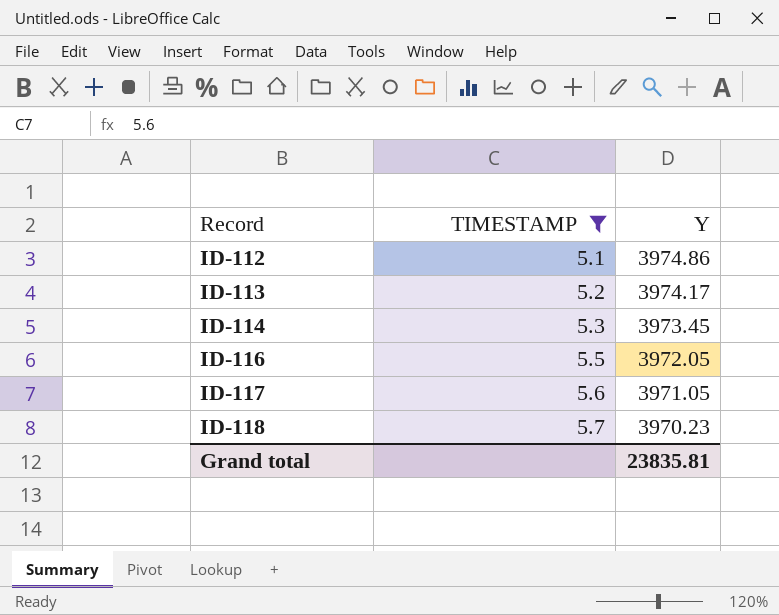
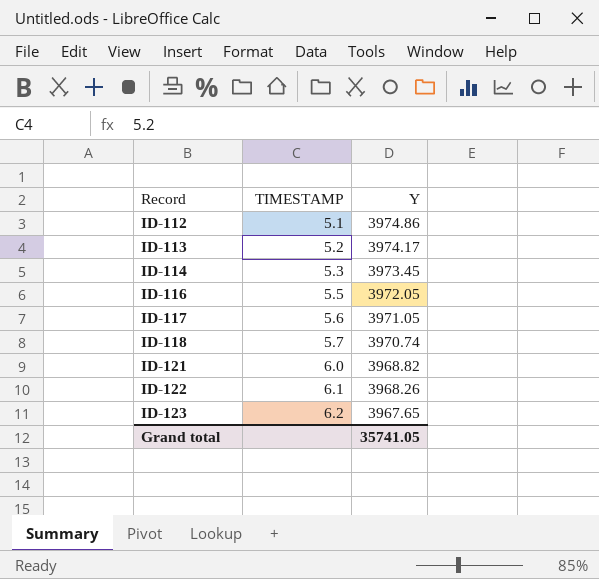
filter: TIMESTAMP <= 5.7 -> none
ID-118 | Y: 3970.23 -> 3970.74
Grand total | Y: 23835.81 -> 35741.05

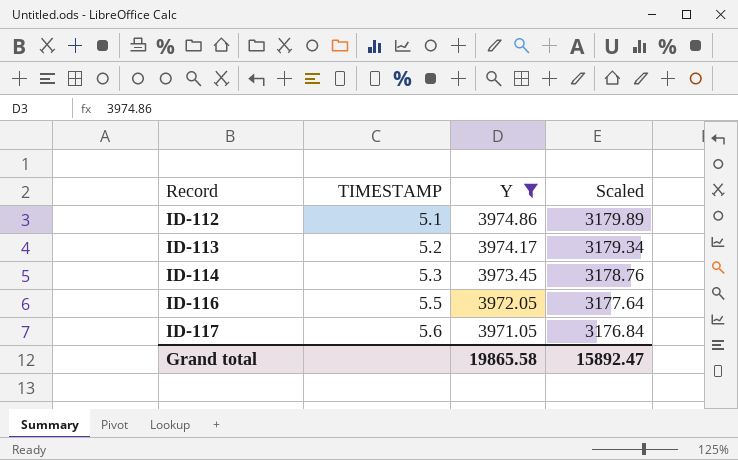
filter: none -> Y >= 3971.05
column Scaled | formula: none -> [Y] * 0.8
Grand total | Y: 35741.05 -> 19865.58

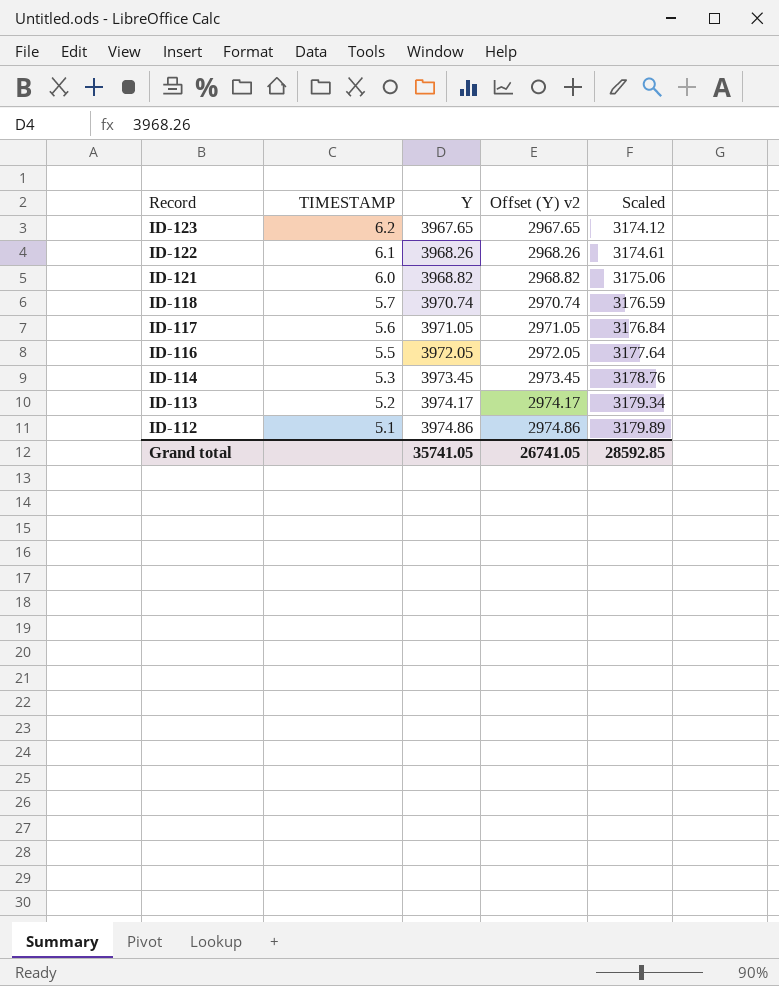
filter: Y >= 3971.05 -> none
row order: Record ascending -> Record descending
column Offset (Y) v2 | formula: none -> [Y] - 1000
Grand total | Y: 19865.58 -> 35741.05
Grand total | Scaled: 15892.47 -> 28592.85

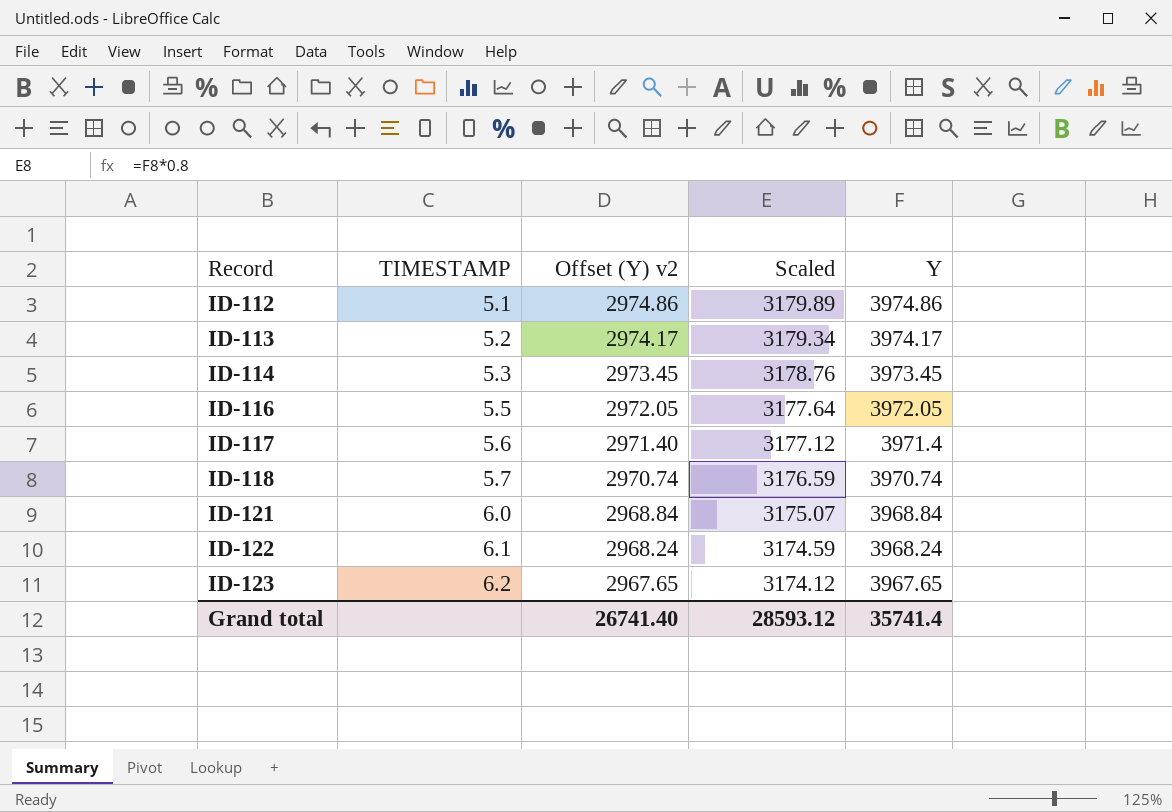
row order: Record descending -> Record ascending
column Y | position: 3 -> 5
ID-117 | Offset (Y) v2: 2971.05 -> 2971.40
ID-117 | Scaled: 3176.84 -> 3177.12
ID-117 | Y: 3971.05 -> 3971.4
ID-121 | Offset (Y) v2: 2968.82 -> 2968.84
ID-121 | Scaled: 3175.06 -> 3175.07
ID-121 | Y: 3968.82 -> 3968.84
ID-122 | Offset (Y) v2: 2968.26 -> 2968.24
ID-122 | Scaled: 3174.61 -> 3174.59
ID-122 | Y: 3968.26 -> 3968.24
Grand total | Offset (Y) v2: 26741.05 -> 26741.40
Grand total | Scaled: 28592.85 -> 28593.12
Grand total | Y: 35741.05 -> 35741.4

